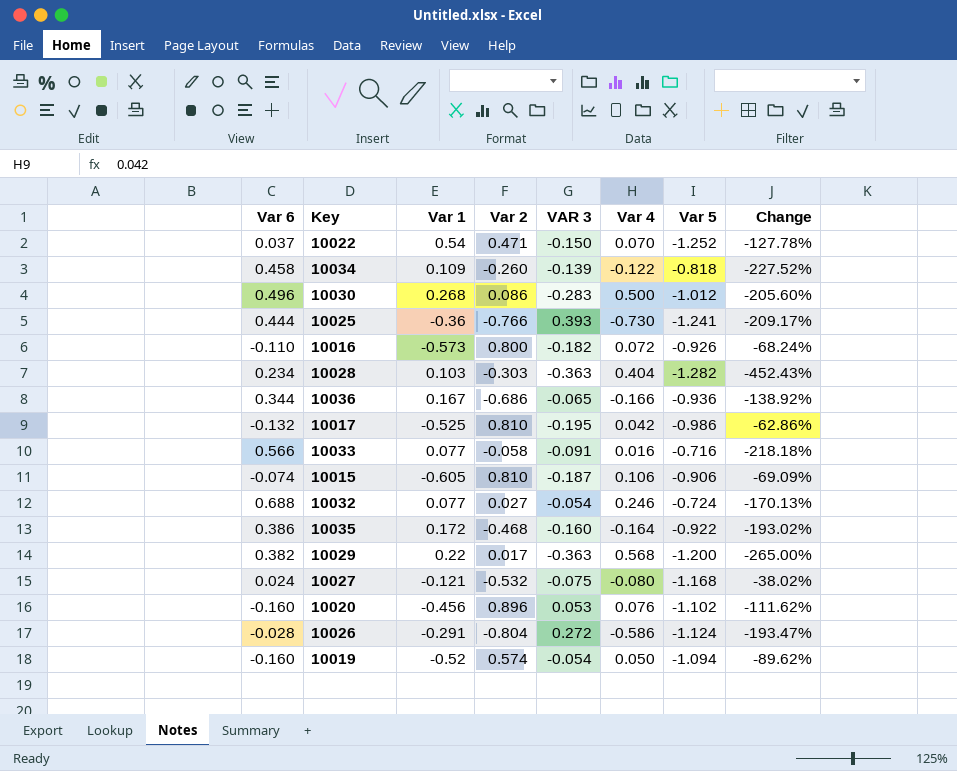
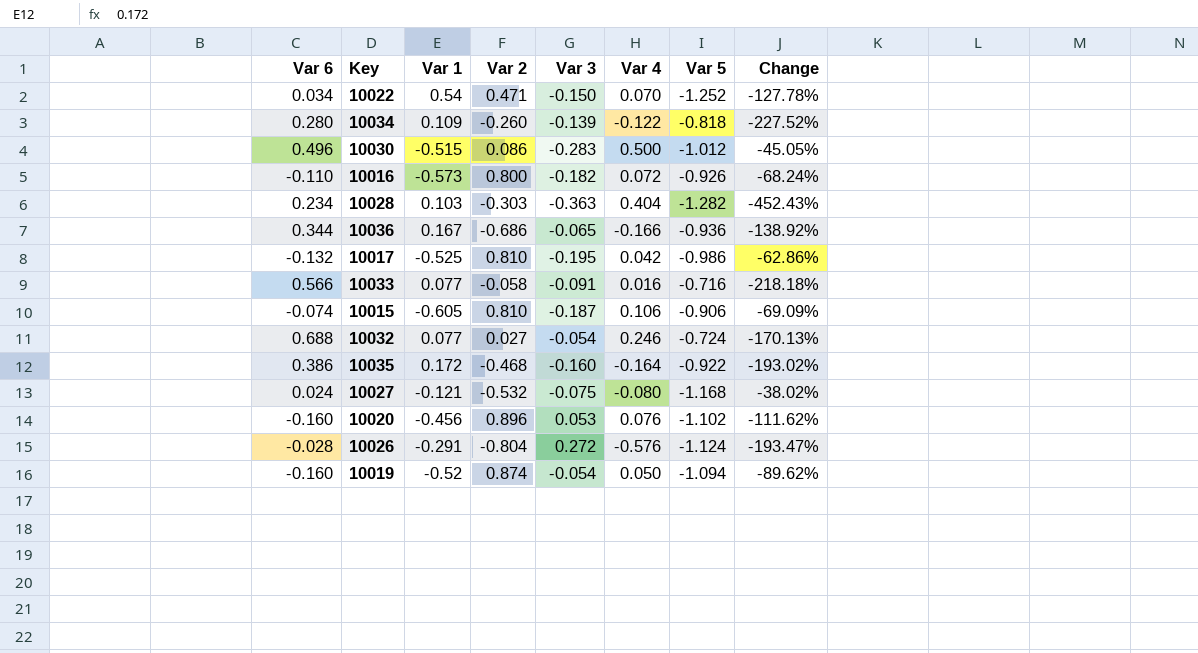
column name: VAR 3 -> Var 3
row 10025: 0.444 | -0.36 | -0.766 | 0.393 | -0.730 | -1.241 | -209.17% -> none
row 10029: 0.382 | 0.22 | 0.017 | -0.363 | 0.568 | -1.200 | -265.00% -> none
10022 | Var 6: 0.037 -> 0.034
10034 | Var 6: 0.458 -> 0.280
10030 | Var 1: 0.268 -> -0.515
10030 | Change: -205.60% -> -45.05%
10026 | Var 4: -0.586 -> -0.576
10019 | Var 2: 0.574 -> 0.874

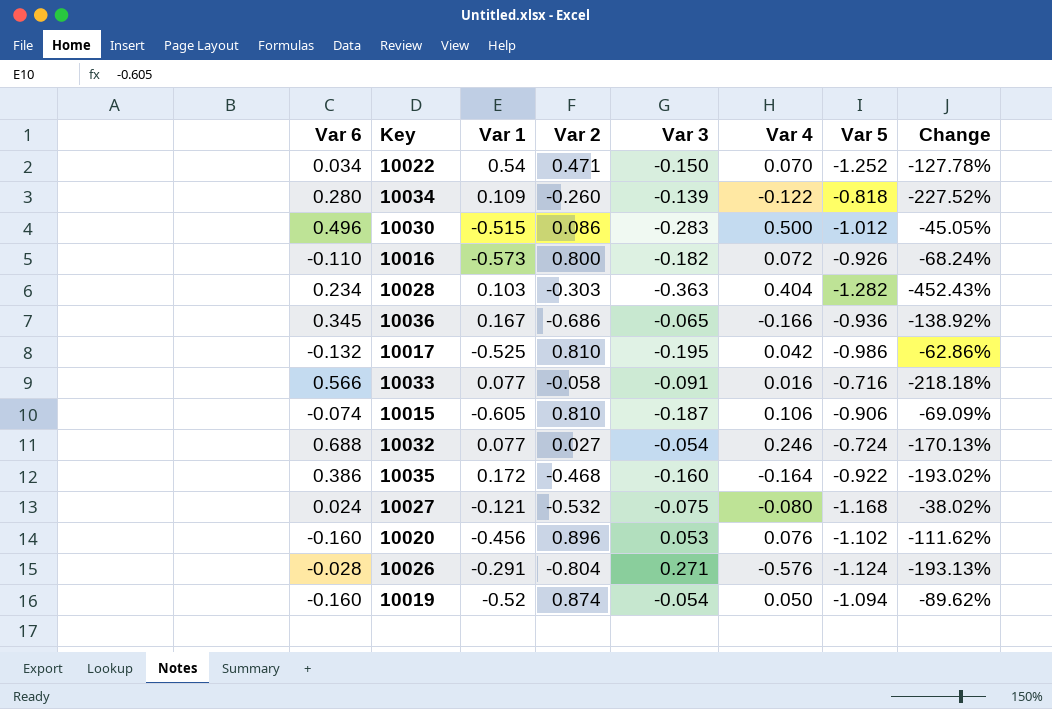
10036 | Var 6: 0.344 -> 0.345
10026 | Var 3: 0.272 -> 0.271
10026 | Change: -193.47% -> -193.13%

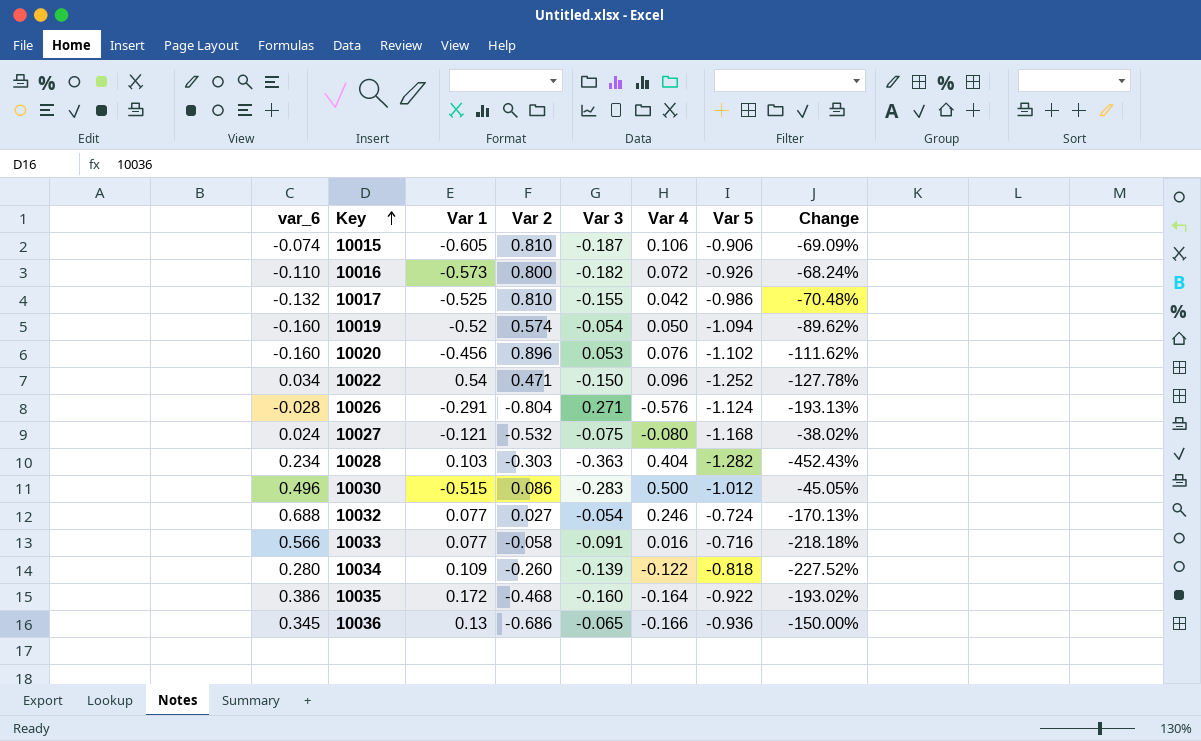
row order: none -> Key ascending
column name: Var 6 -> var_6
10017 | Var 3: -0.195 -> -0.155
10017 | Change: -62.86% -> -70.48%
10019 | Var 2: 0.874 -> 0.574
10022 | Var 4: 0.070 -> 0.096
10036 | Var 1: 0.167 -> 0.13
10036 | Change: -138.92% -> -150.00%

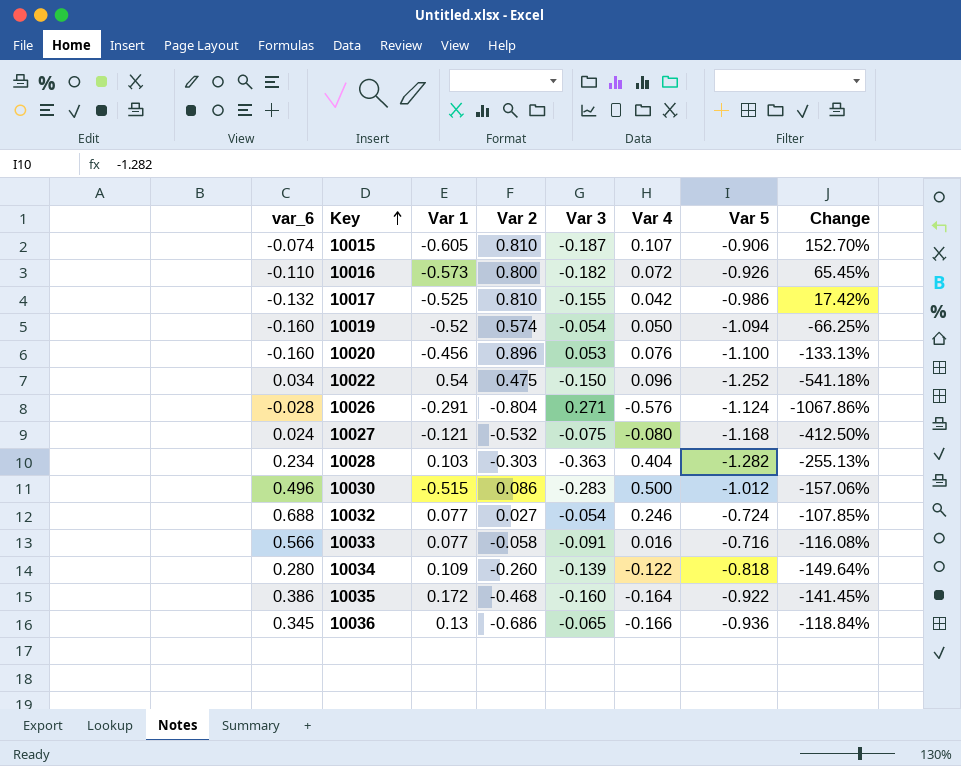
column Change | formula: ([Var 3] - [Var 1]) / [Var 1] -> ([Var 3] - [var_6]) / [var_6]
10015 | Var 4: 0.106 -> 0.107
10020 | Var 5: -1.102 -> -1.100
10022 | Var 2: 0.471 -> 0.475

